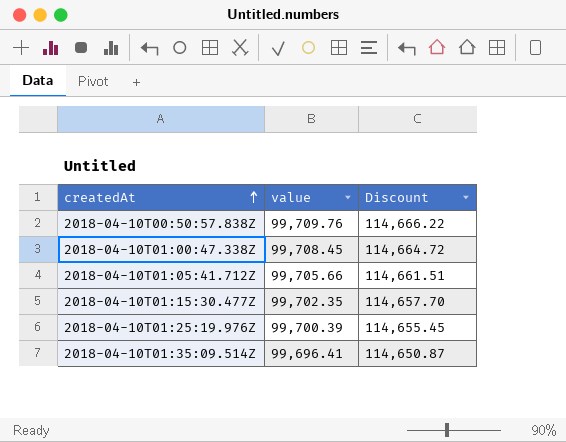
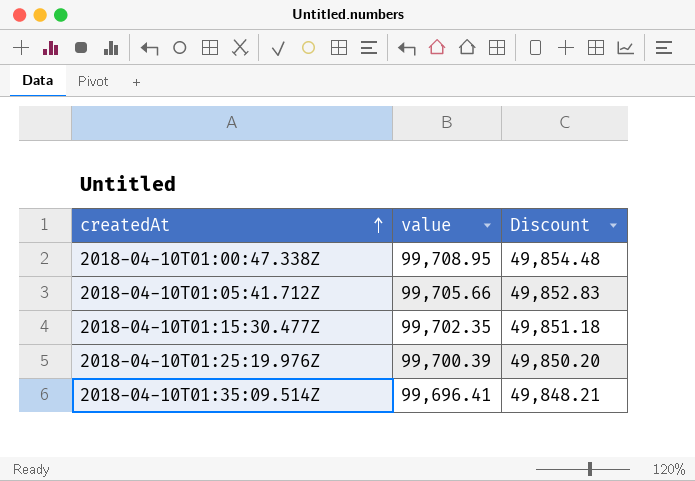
column Discount | formula: [value] * 1.15 -> [value] * 0.5
row 2018-04-10T00:50:57.838Z: 99,709.76 | 114,666.22 -> none
2018-04-10T01:00:47.338Z | value: 99,708.45 -> 99,708.95

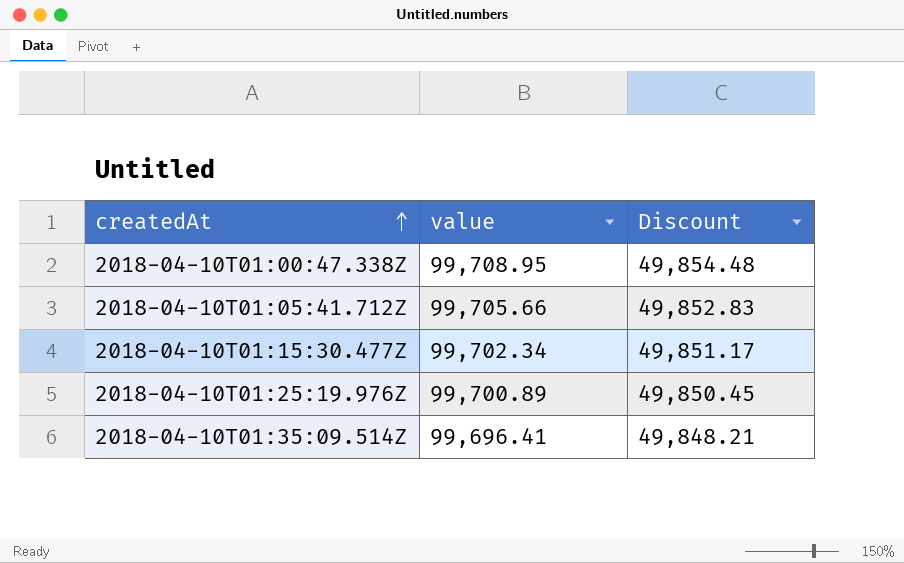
2018-04-10T01:15:30.477Z | value: 99,702.35 -> 99,702.34
2018-04-10T01:15:30.477Z | Discount: 49,851.18 -> 49,851.17
2018-04-10T01:25:19.976Z | value: 99,700.39 -> 99,700.89
2018-04-10T01:25:19.976Z | Discount: 49,850.20 -> 49,850.45

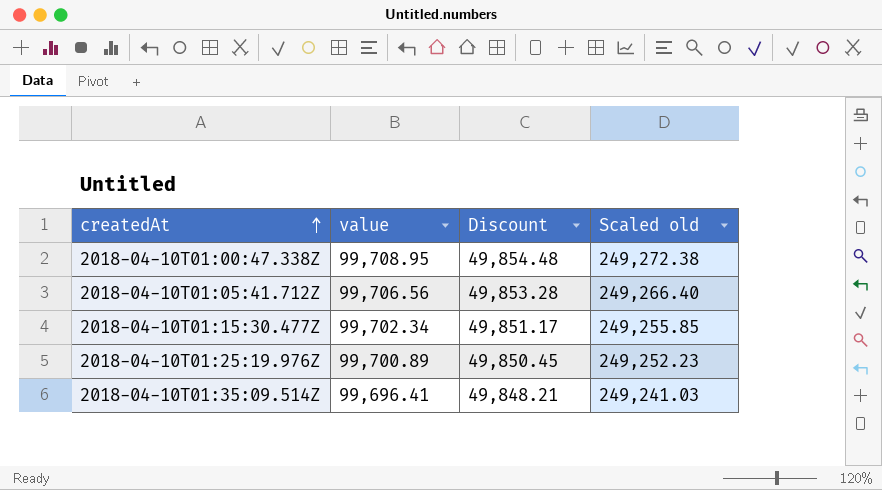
column Scaled old | formula: none -> [value] * 2.5
2018-04-10T01:05:41.712Z | value: 99,705.66 -> 99,706.56
2018-04-10T01:05:41.712Z | Discount: 49,852.83 -> 49,853.28

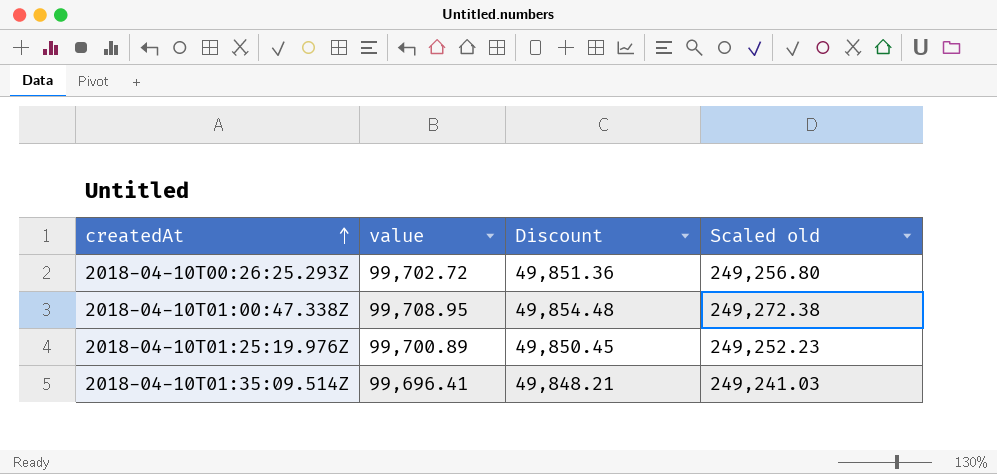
row 2018-04-10T01:05:41.712Z: 99,706.56 | 49,853.28 | 249,266.40 -> none
row 2018-04-10T01:15:30.477Z: 99,702.34 | 49,851.17 | 249,255.85 -> none
row 2018-04-10T00:26:25.293Z: none -> 99,702.72 | 49,851.36 | 249,256.80

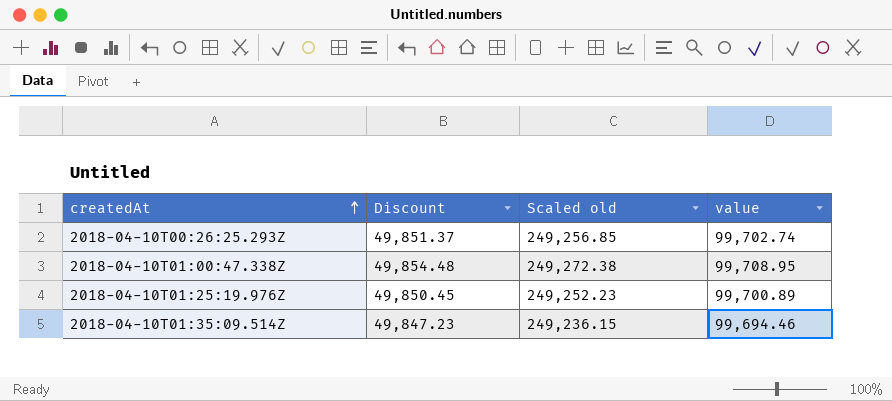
column value | position: 2 -> 4
2018-04-10T00:26:25.293Z | Discount: 49,851.36 -> 49,851.37
2018-04-10T00:26:25.293Z | Scaled old: 249,256.80 -> 249,256.85
2018-04-10T00:26:25.293Z | value: 99,702.72 -> 99,702.74
2018-04-10T01:35:09.514Z | Discount: 49,848.21 -> 49,847.23
2018-04-10T01:35:09.514Z | Scaled old: 249,241.03 -> 249,236.15
2018-04-10T01:35:09.514Z | value: 99,696.41 -> 99,694.46

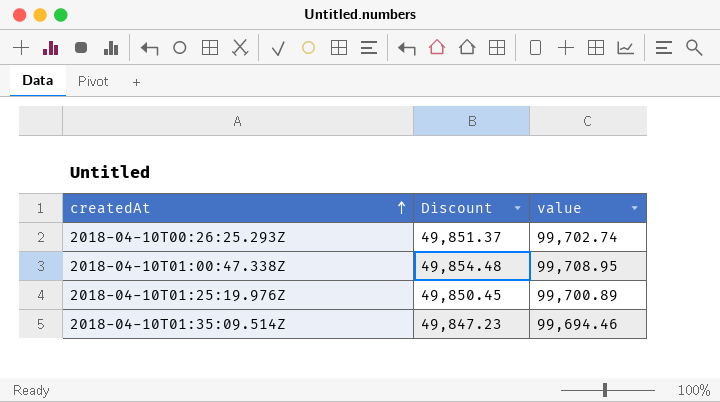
column Scaled old | formula: [value] * 2.5 -> none

